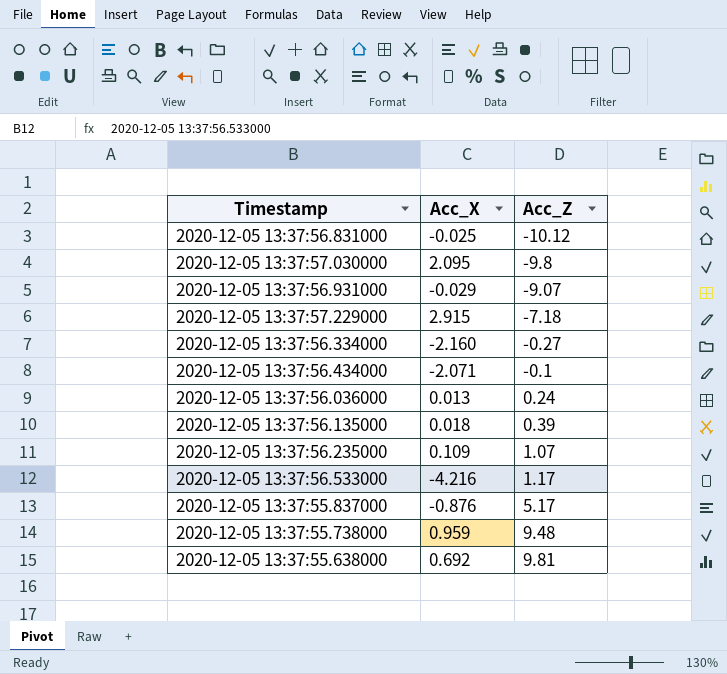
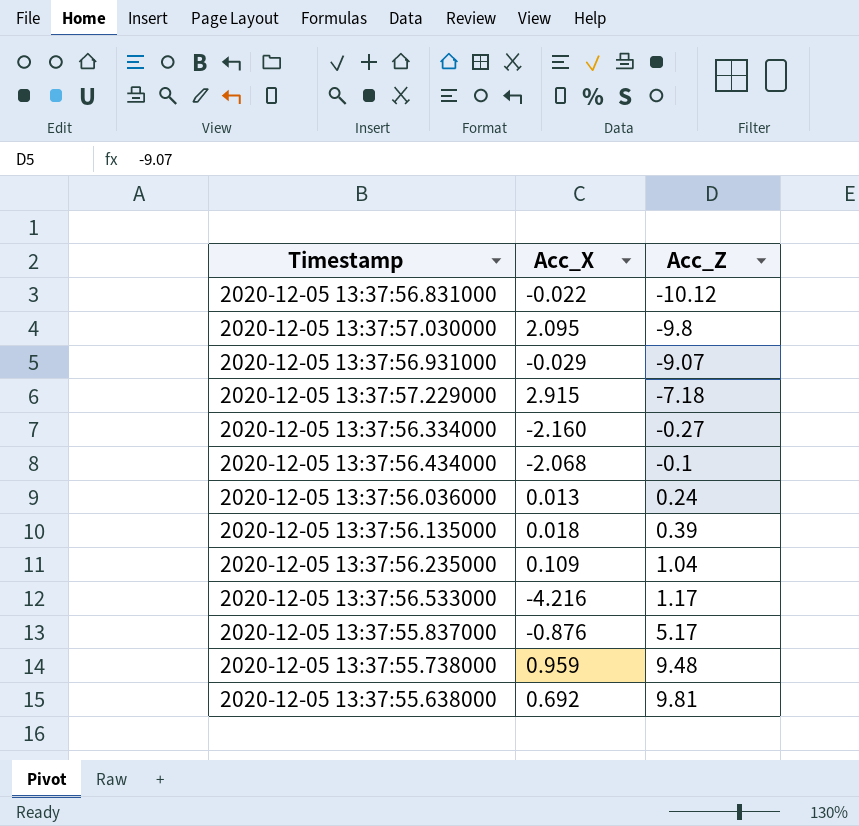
2020-12-05 13:37:56.831000 | Acc_X: -0.025 -> -0.022
2020-12-05 13:37:56.434000 | Acc_X: -2.071 -> -2.068
2020-12-05 13:37:56.235000 | Acc_Z: 1.07 -> 1.04

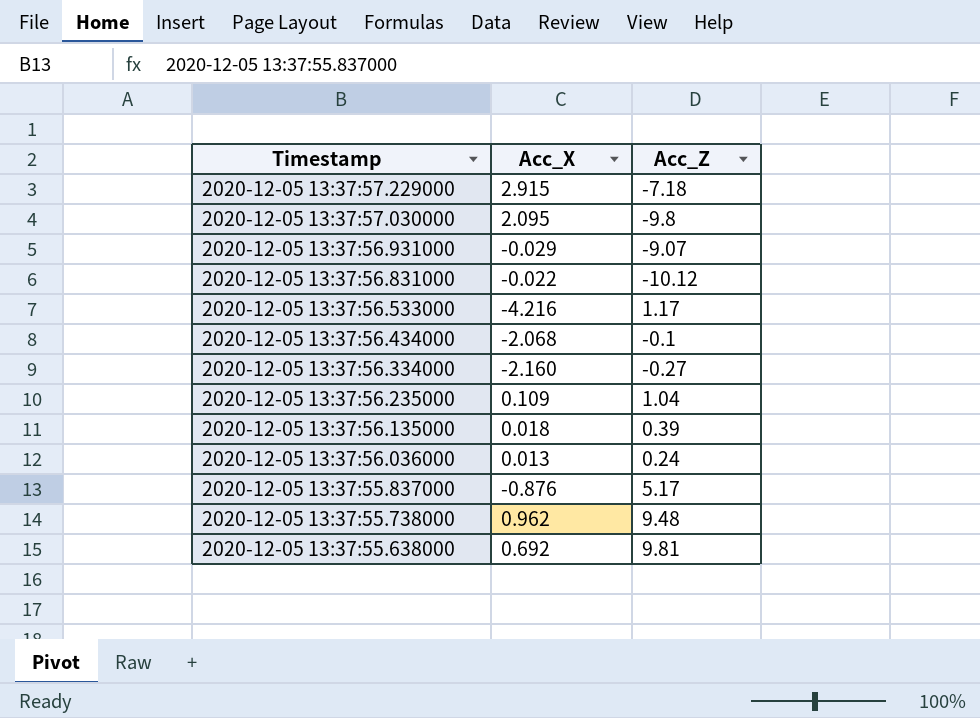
row order: Acc_Z ascending -> Timestamp descending
2020-12-05 13:37:55.738000 | Acc_X: 0.959 -> 0.962

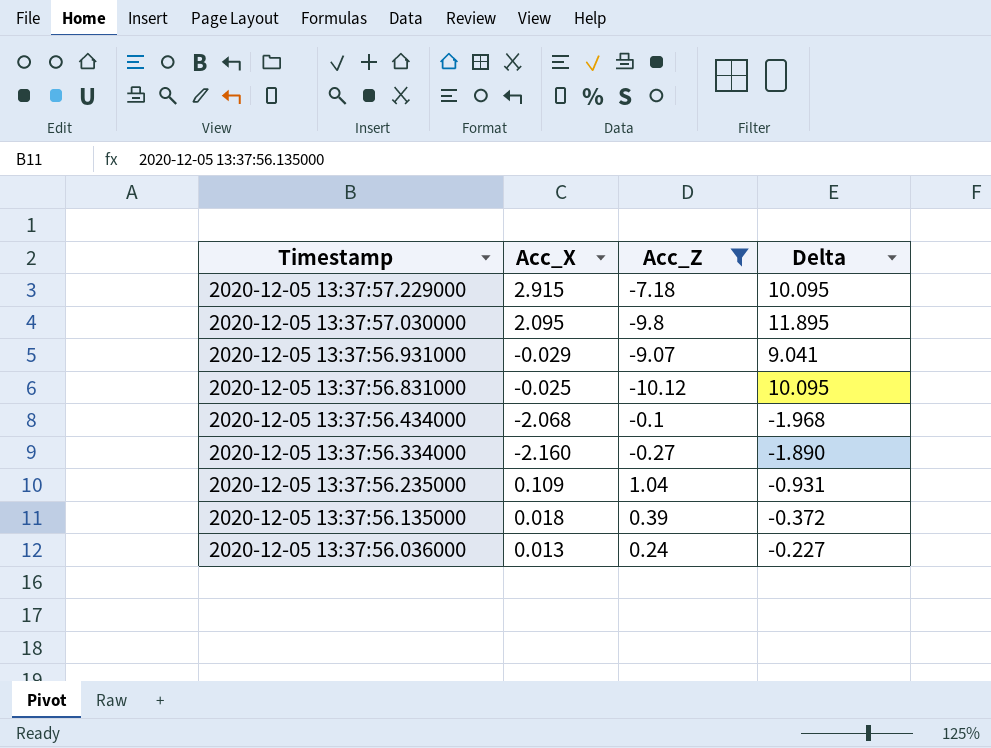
filter: none -> Acc_Z <= 1.04
column Delta | formula: none -> [Acc_X] - [Acc_Z]
2020-12-05 13:37:56.831000 | Acc_X: -0.022 -> -0.025

